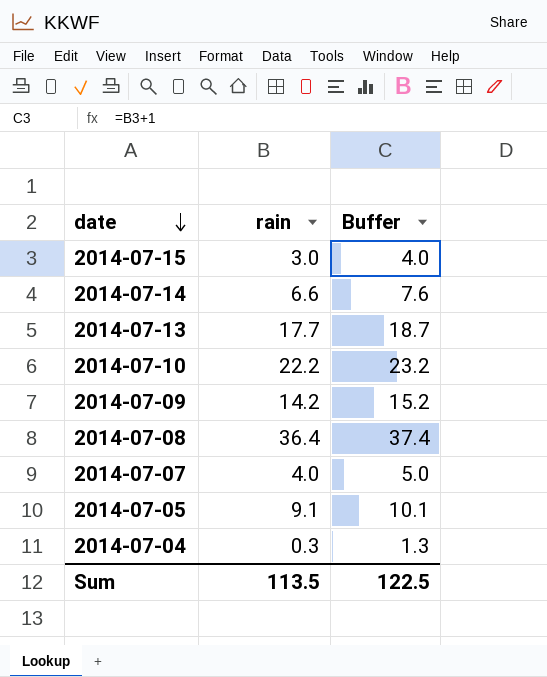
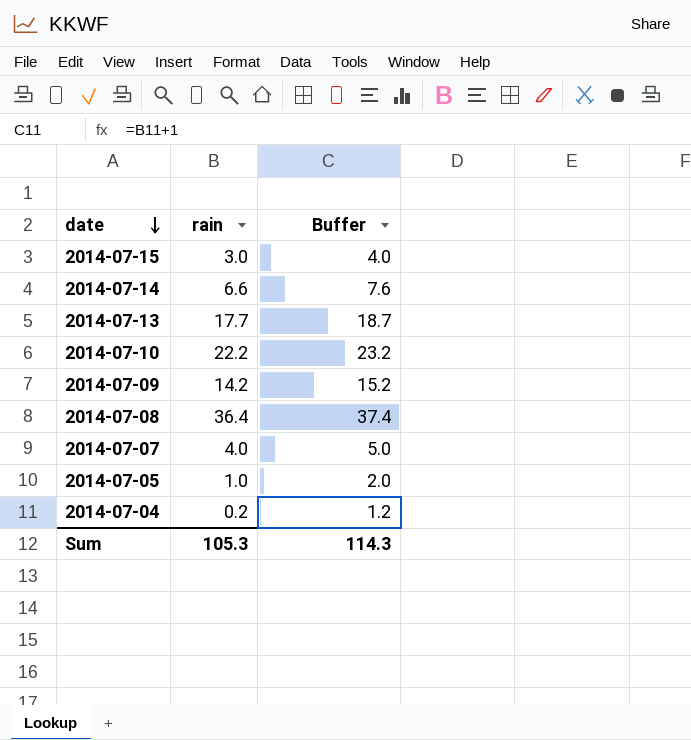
2014-07-05 | rain: 9.1 -> 1.0
2014-07-05 | Buffer: 10.1 -> 2.0
2014-07-04 | rain: 0.3 -> 0.2
2014-07-04 | Buffer: 1.3 -> 1.2
Sum | rain: 113.5 -> 105.3
Sum | Buffer: 122.5 -> 114.3

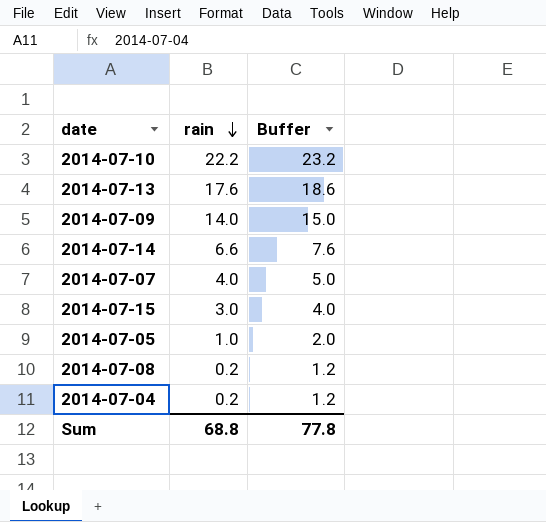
row order: date descending -> rain descending
2014-07-13 | rain: 17.7 -> 17.6
2014-07-13 | Buffer: 18.7 -> 18.6
2014-07-09 | rain: 14.2 -> 14.0
2014-07-09 | Buffer: 15.2 -> 15.0
2014-07-08 | rain: 36.4 -> 0.2
2014-07-08 | Buffer: 37.4 -> 1.2
Sum | rain: 105.3 -> 68.8
Sum | Buffer: 114.3 -> 77.8

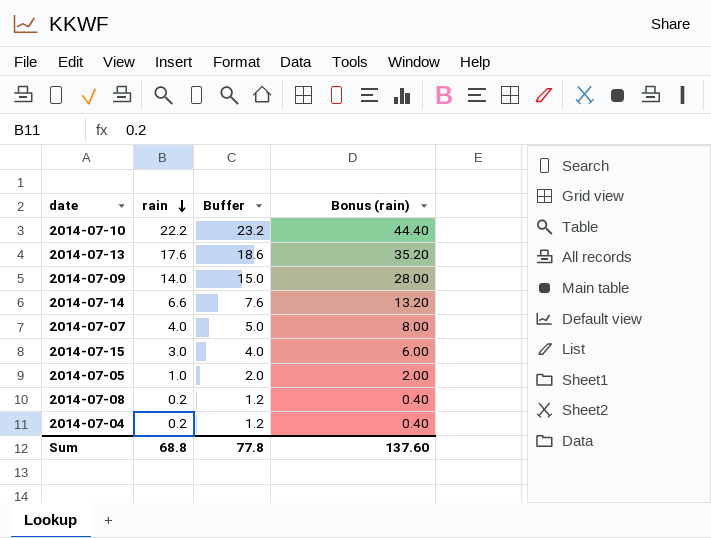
column Bonus (rain) | formula: none -> [rain] * 2

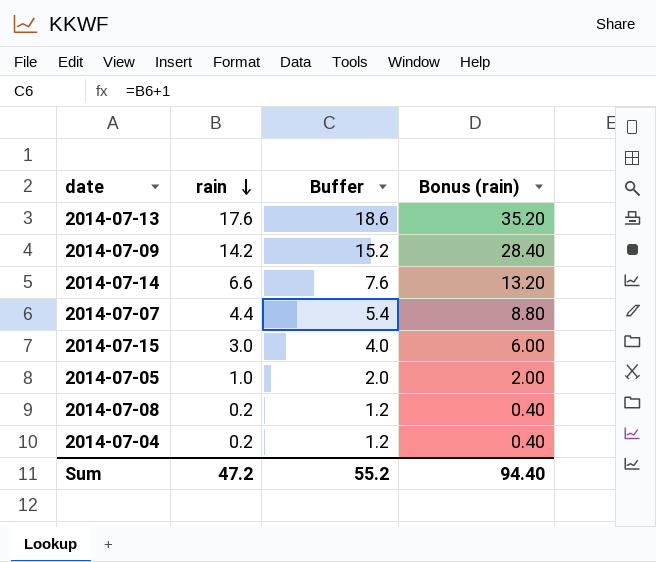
row 2014-07-10: 22.2 | 23.2 | 44.40 -> none
2014-07-09 | rain: 14.0 -> 14.2
2014-07-09 | Buffer: 15.0 -> 15.2
2014-07-09 | Bonus (rain): 28.00 -> 28.40
2014-07-07 | rain: 4.0 -> 4.4
2014-07-07 | Buffer: 5.0 -> 5.4
2014-07-07 | Bonus (rain): 8.00 -> 8.80
Sum | rain: 68.8 -> 47.2
Sum | Buffer: 77.8 -> 55.2
Sum | Bonus (rain): 137.60 -> 94.40

